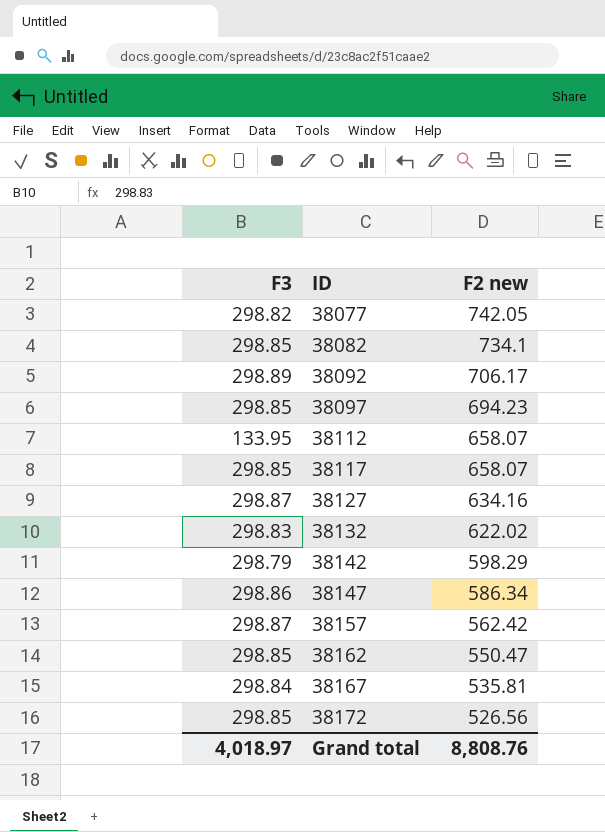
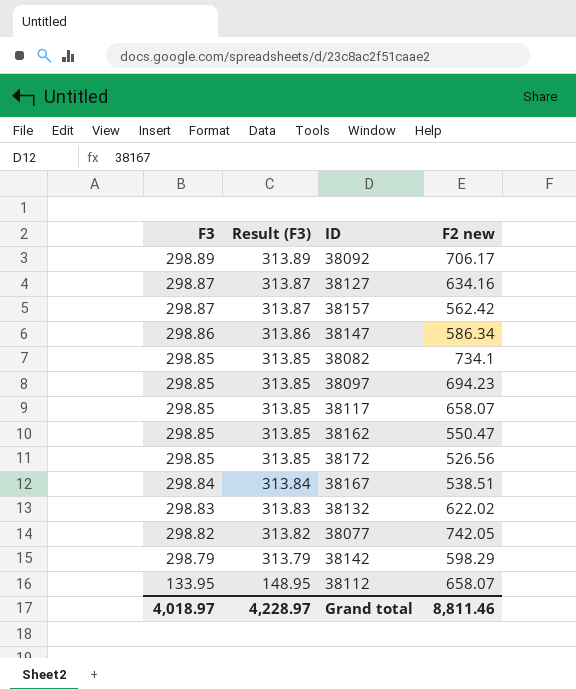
row order: ID ascending -> F3 descending
column Result (F3) | formula: none -> [F3] + 15
38167 | F2 new: 535.81 -> 538.51
Grand total | F2 new: 8,808.76 -> 8,811.46

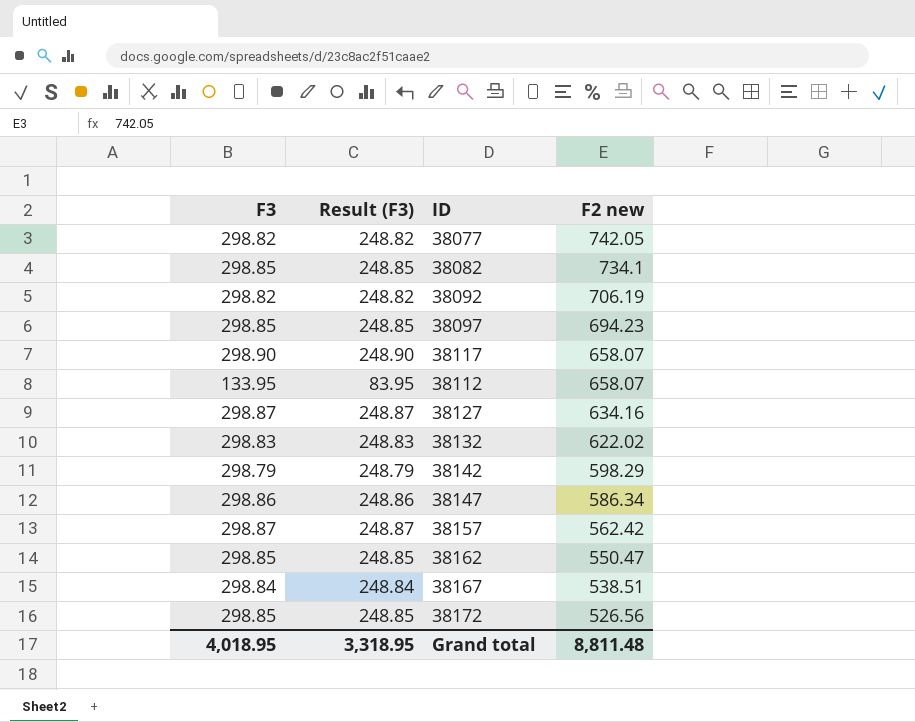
row order: F3 descending -> F2 new descending
column Result (F3) | formula: [F3] + 15 -> [F3] - 50
38092 | F3: 298.89 -> 298.82
38092 | F2 new: 706.17 -> 706.19
38117 | F3: 298.85 -> 298.90
Grand total | F3: 4,018.97 -> 4,018.95
Grand total | Result (F3): 4,228.97 -> 3,318.95
Grand total | F2 new: 8,811.46 -> 8,811.48

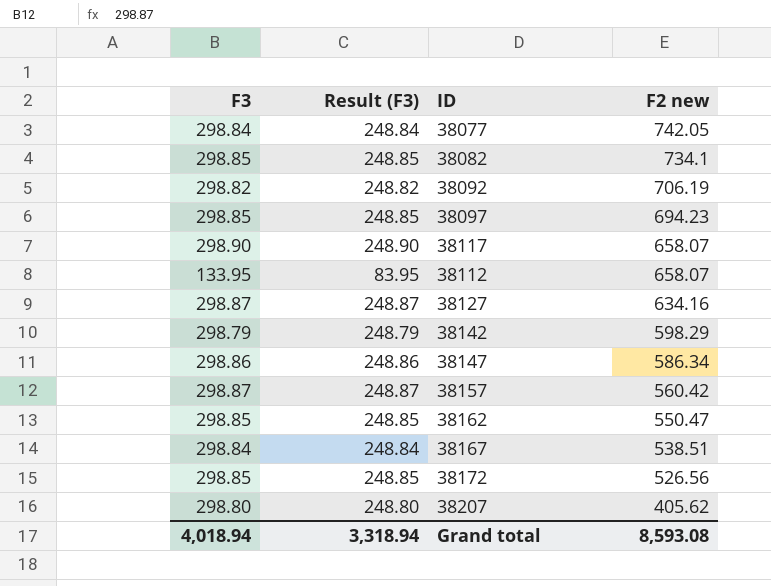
row 38132: 298.83 | 248.83 | 622.02 -> none
38077 | F3: 298.82 -> 298.84
38077 | Result (F3): 248.82 -> 248.84
38157 | F2 new: 562.42 -> 560.42
row 38207: none -> 298.80 | 248.80 | 405.62
Grand total | F3: 4,018.95 -> 4,018.94
Grand total | Result (F3): 3,318.95 -> 3,318.94
Grand total | F2 new: 8,811.48 -> 8,593.08

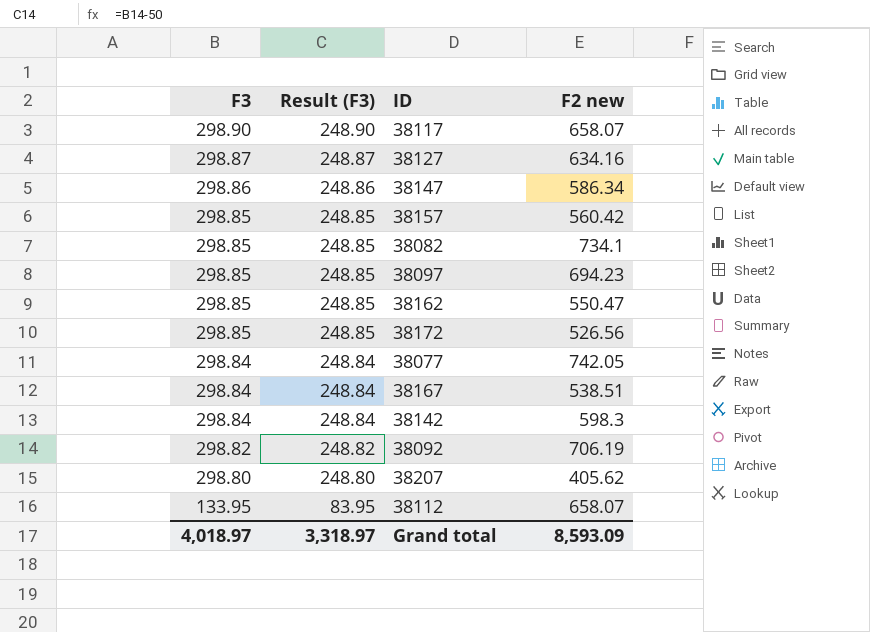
row order: F2 new descending -> F3 descending
38157 | F3: 298.87 -> 298.85
38157 | Result (F3): 248.87 -> 248.85
38142 | F3: 298.79 -> 298.84
38142 | Result (F3): 248.79 -> 248.84
38142 | F2 new: 598.29 -> 598.3
Grand total | F3: 4,018.94 -> 4,018.97
Grand total | Result (F3): 3,318.94 -> 3,318.97
Grand total | F2 new: 8,593.08 -> 8,593.09

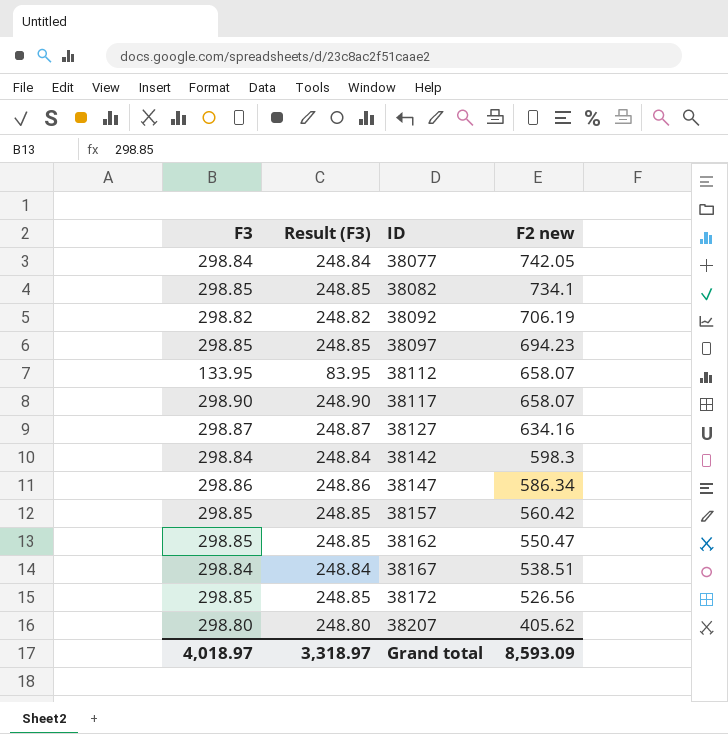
row order: F3 descending -> ID ascending

